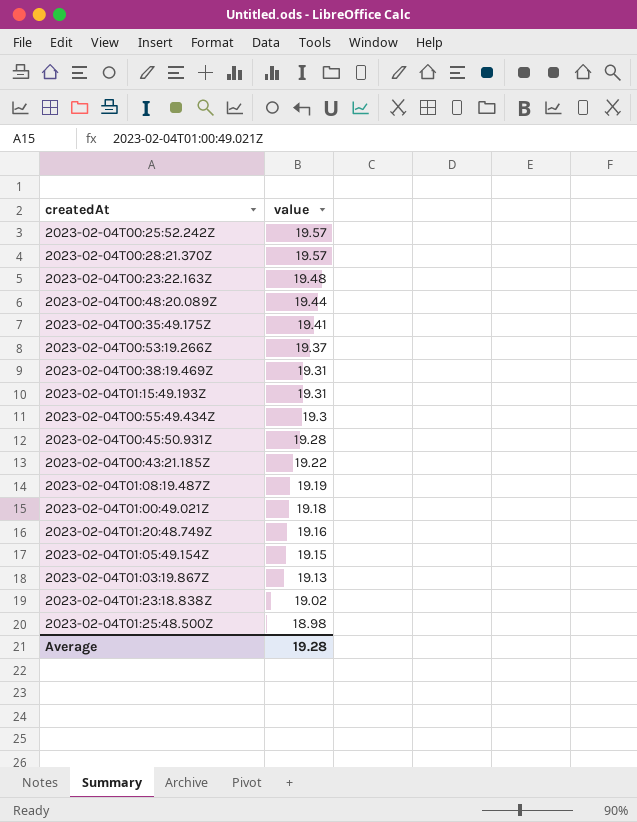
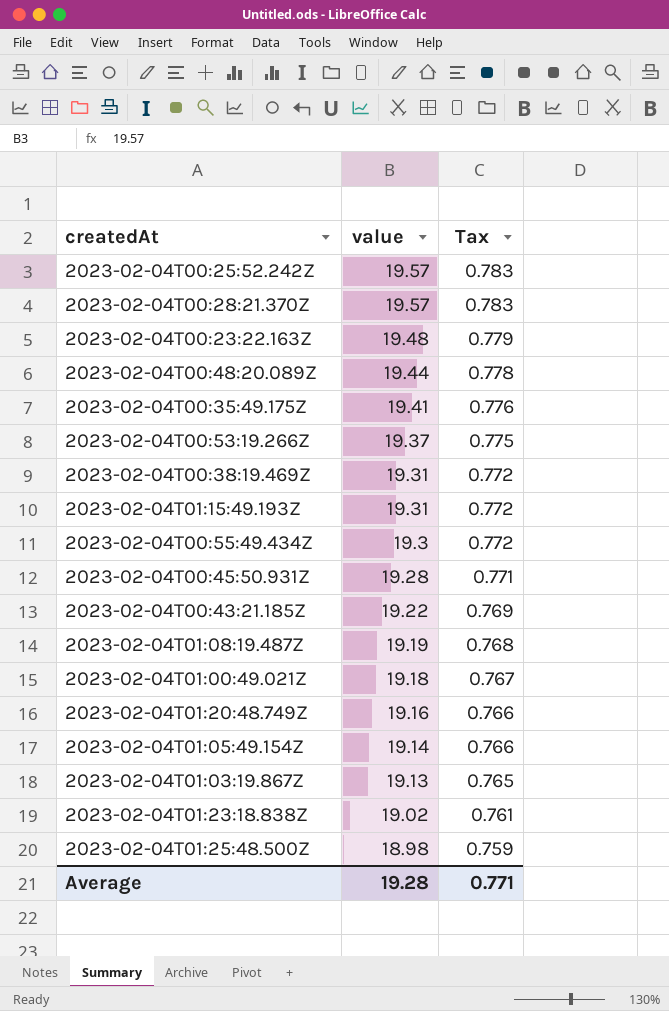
column Tax | formula: none -> [value] * 0.04
2023-02-04T01:05:49.154Z | value: 19.15 -> 19.14

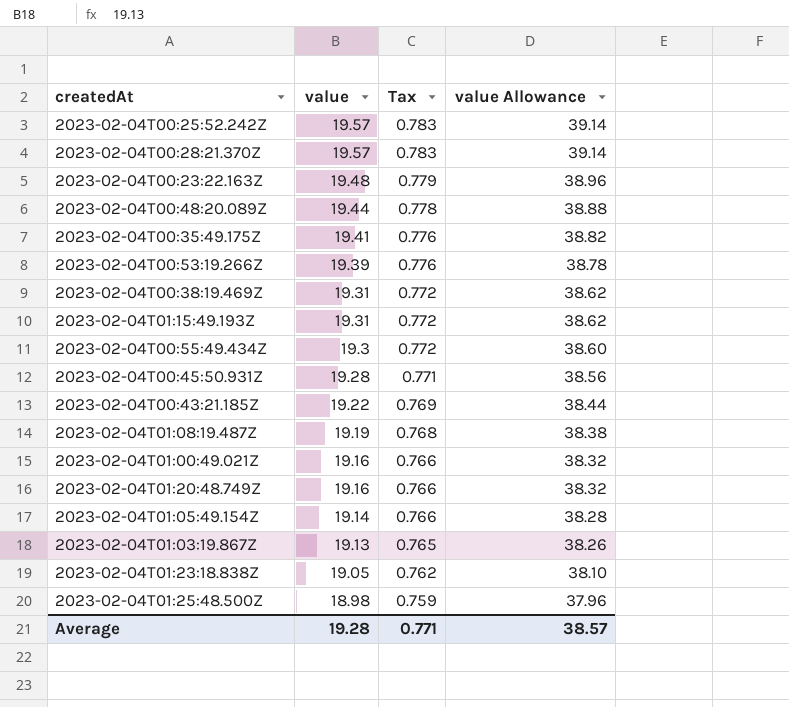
column value Allowance | formula: none -> [value] * 2
2023-02-04T00:53:19.266Z | value: 19.37 -> 19.39
2023-02-04T00:53:19.266Z | Tax: 0.775 -> 0.776
2023-02-04T01:00:49.021Z | value: 19.18 -> 19.16
2023-02-04T01:00:49.021Z | Tax: 0.767 -> 0.766
2023-02-04T01:23:18.838Z | value: 19.02 -> 19.05
2023-02-04T01:23:18.838Z | Tax: 0.761 -> 0.762

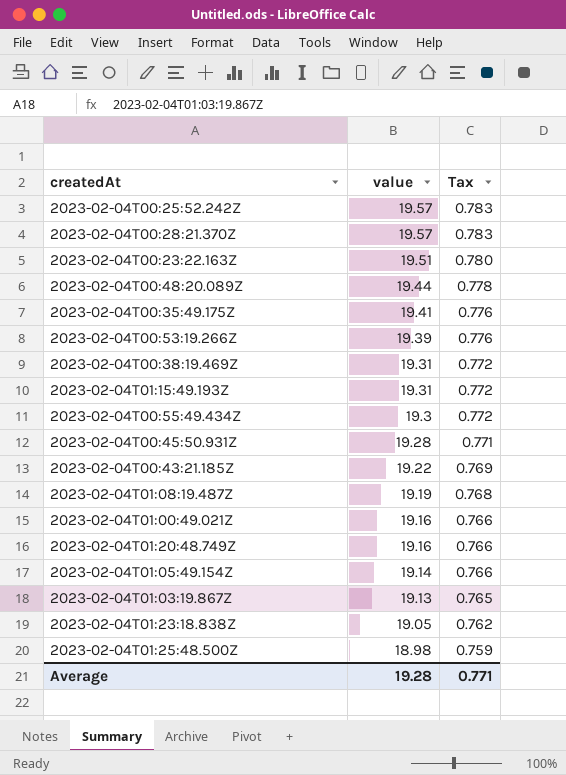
column value Allowance | formula: [value] * 2 -> none
2023-02-04T00:23:22.163Z | value: 19.48 -> 19.51
2023-02-04T00:23:22.163Z | Tax: 0.779 -> 0.780

